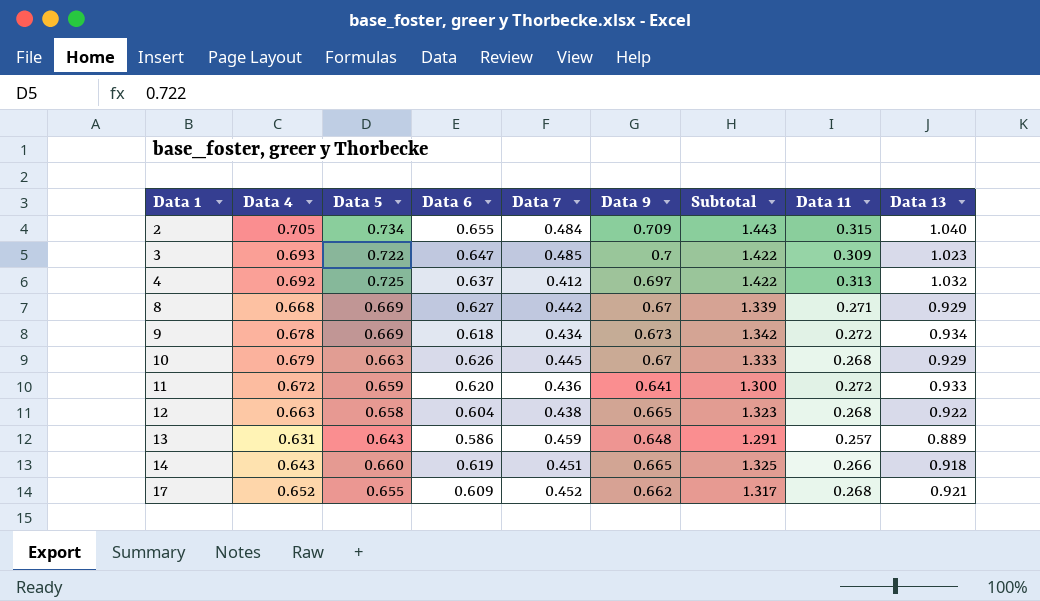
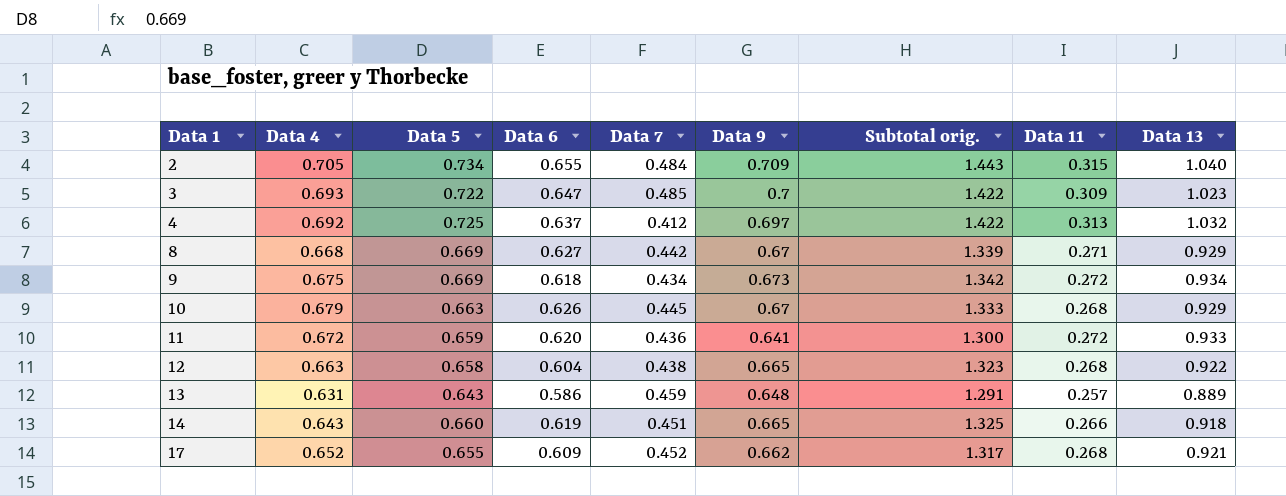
column name: Subtotal -> Subtotal orig.
9 | Data 4: 0.678 -> 0.675

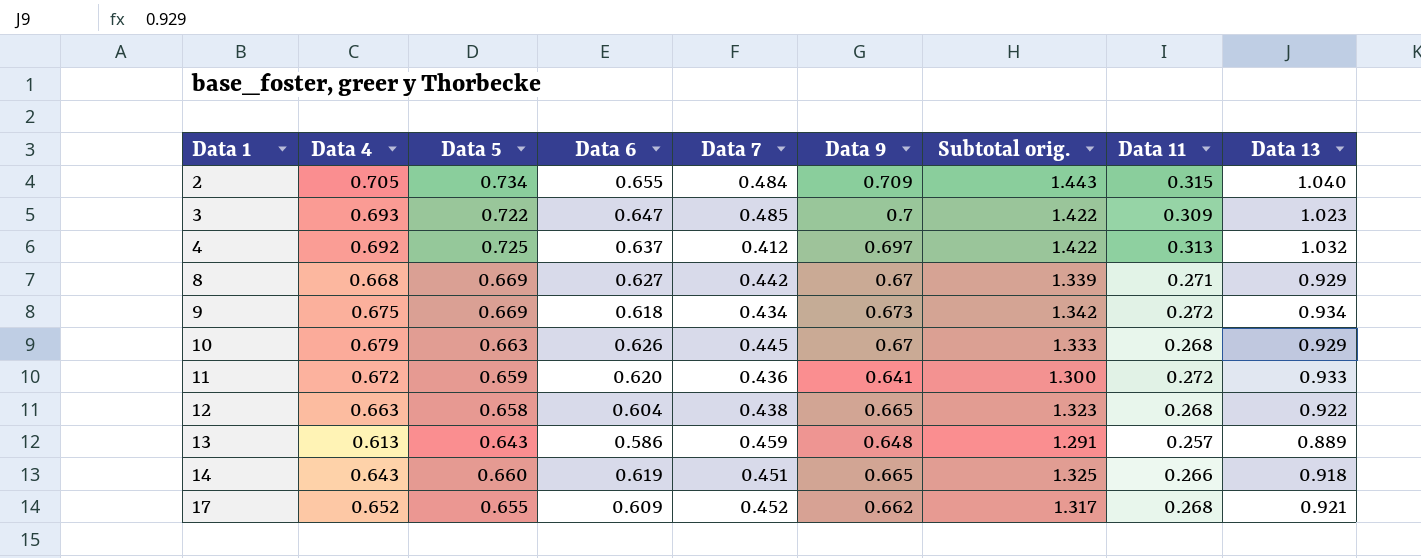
13 | Data 4: 0.631 -> 0.613

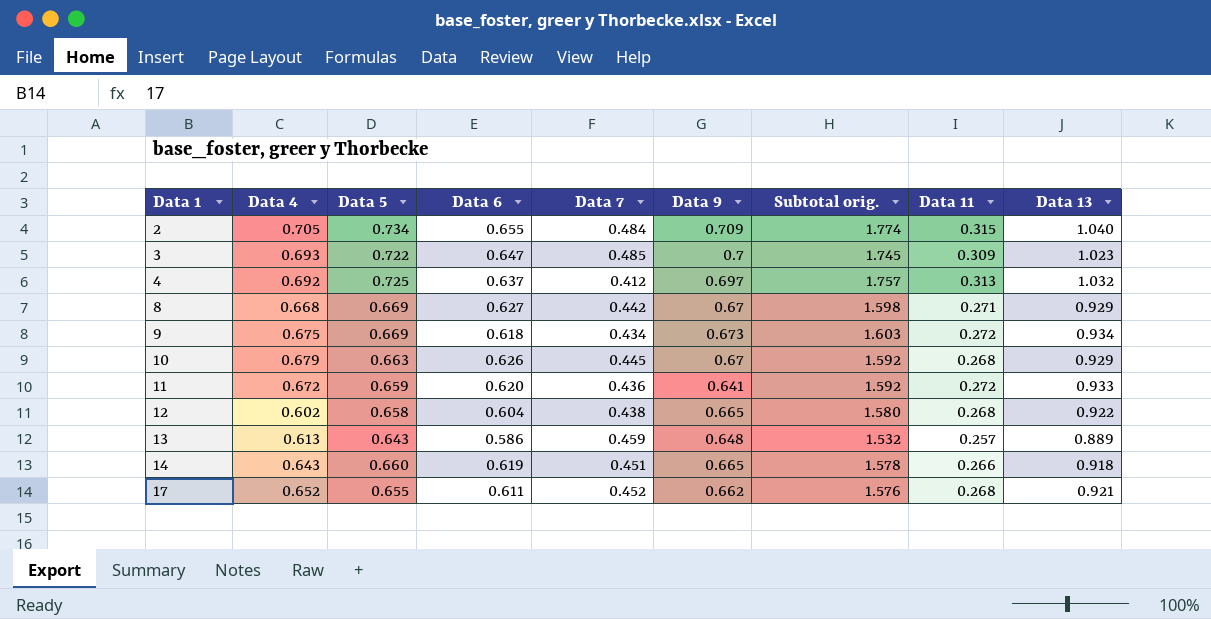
column Subtotal orig. | formula: [Data 5] + [Data 9] -> [Data 5] + [Data 13]
12 | Data 4: 0.663 -> 0.602
17 | Data 6: 0.609 -> 0.611

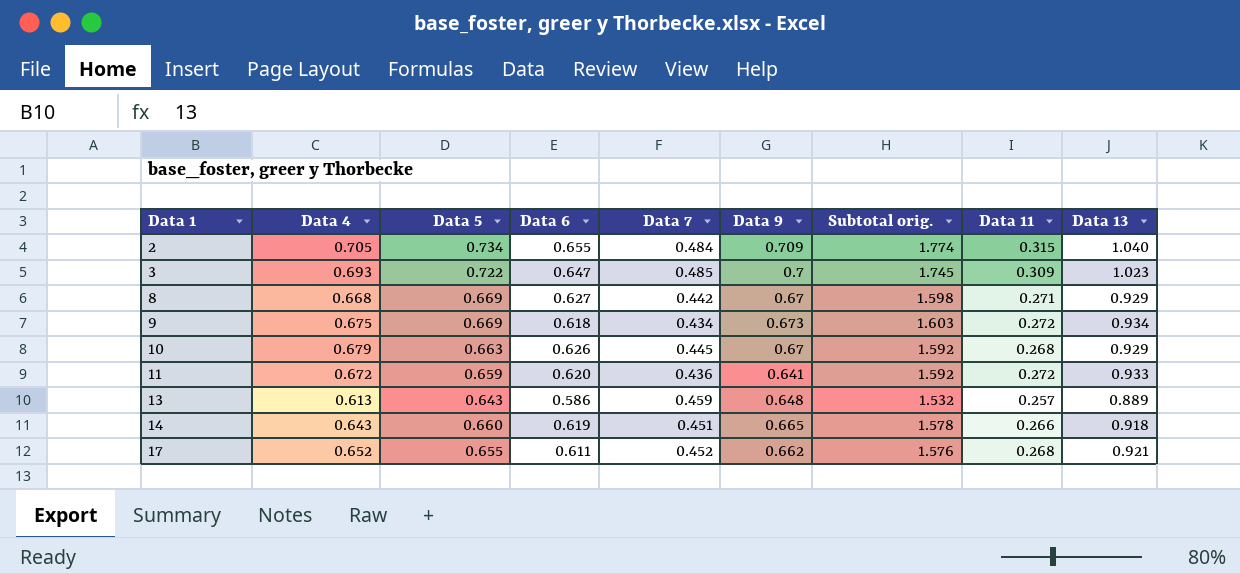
row 4: 0.692 | 0.725 | 0.637 | 0.412 | 0.697 | 1.757 | 0.313 | 1.032 -> none
row 12: 0.602 | 0.658 | 0.604 | 0.438 | 0.665 | 1.580 | 0.268 | 0.922 -> none

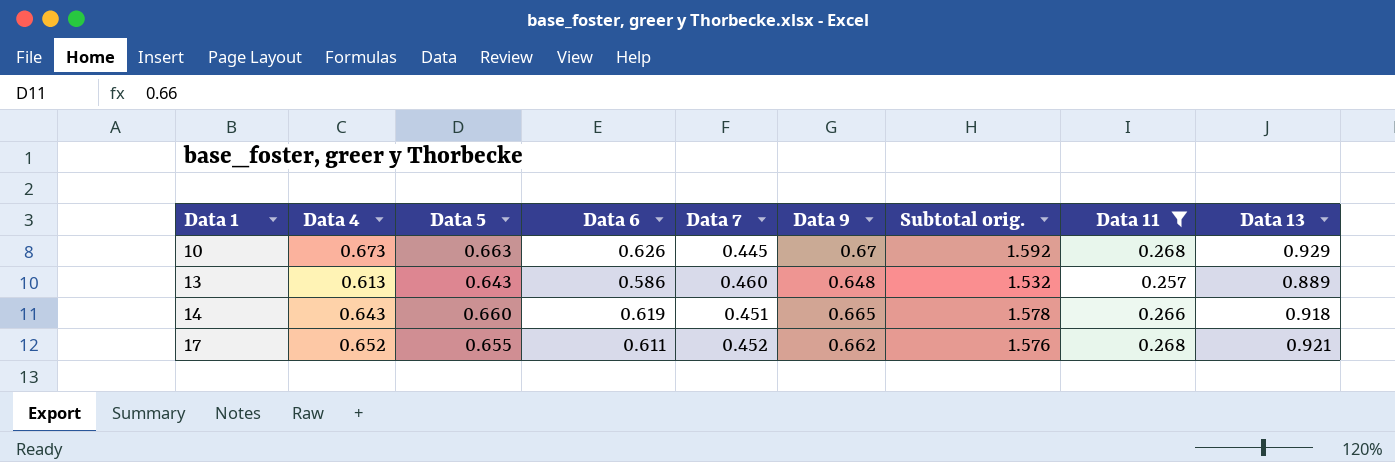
filter: none -> Data 11 <= 0.268
10 | Data 4: 0.679 -> 0.673
13 | Data 7: 0.459 -> 0.460

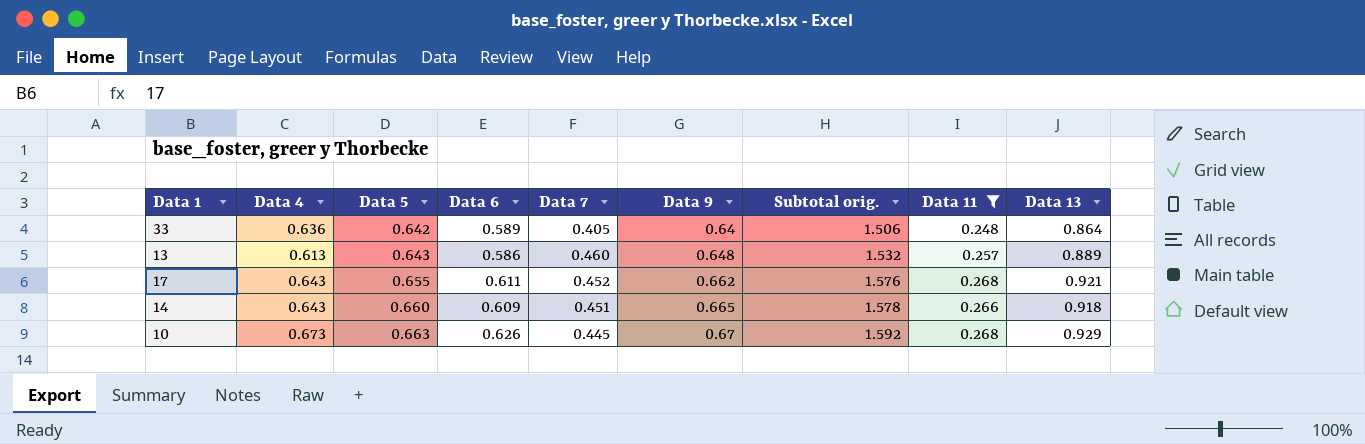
row order: Data 1 ascending -> Data 5 ascending
row 33: none -> 0.636 | 0.642 | 0.589 | 0.405 | 0.64 | 1.506 | 0.248 | 0.864
17 | Data 4: 0.652 -> 0.643
14 | Data 6: 0.619 -> 0.609

